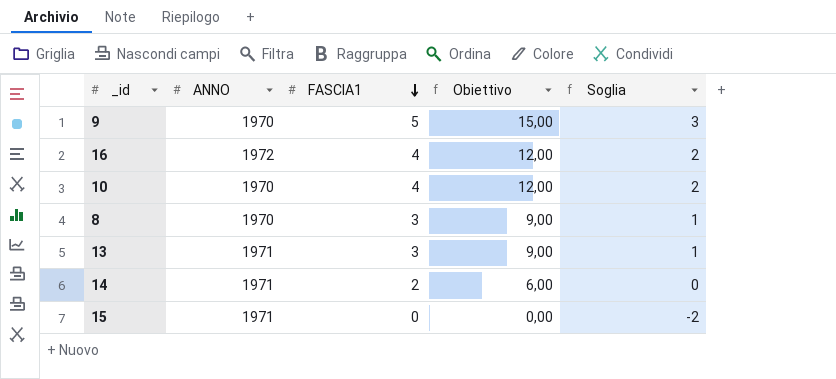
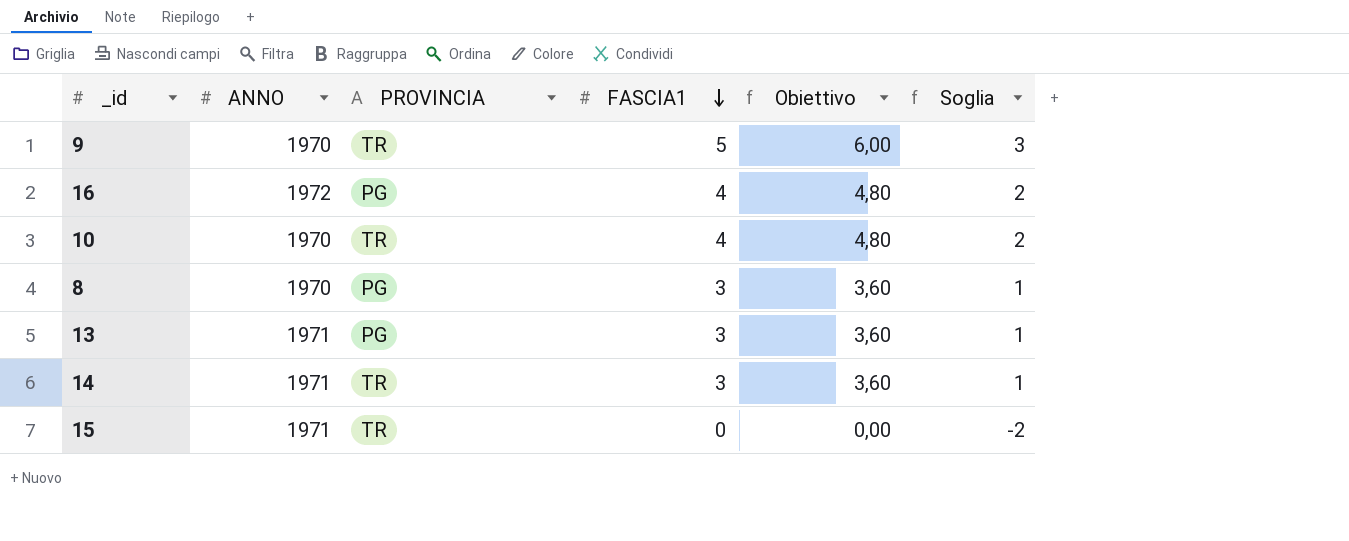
column PROVINCIA | position: none -> 3
column Obiettivo | formula: [FASCIA1] * 3 -> [FASCIA1] * 1,2
14 | FASCIA1: 2 -> 3
14 | Soglia: 0 -> 1

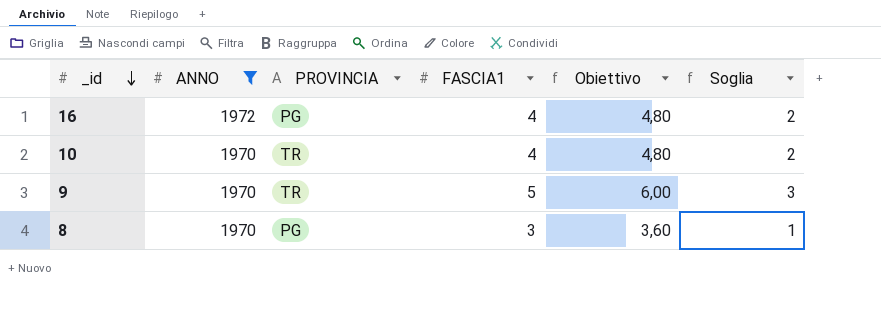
filter: none -> ANNO != 1971
row order: FASCIA1 descending -> _id descending

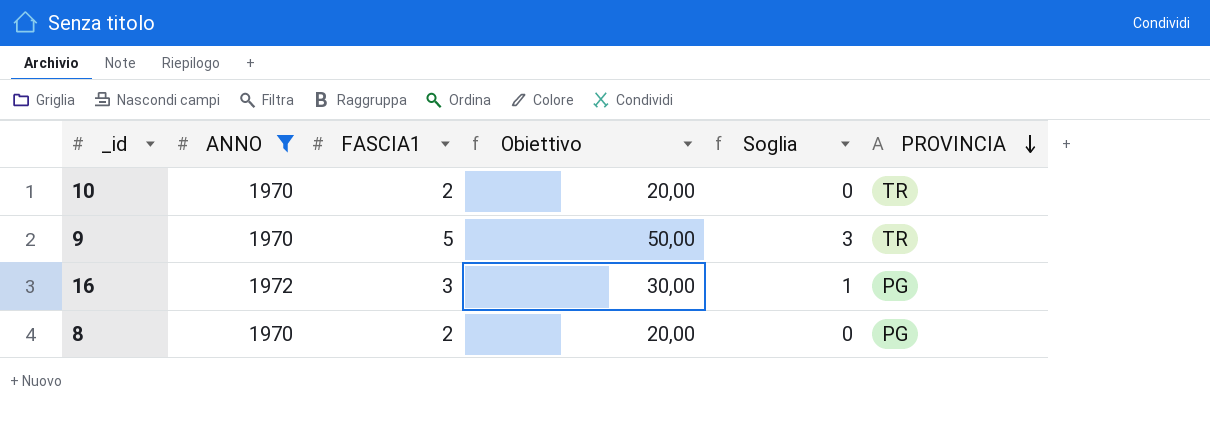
row order: _id descending -> PROVINCIA descending
column Obiettivo | formula: [FASCIA1] * 1,2 -> [FASCIA1] * 10
column PROVINCIA | position: 3 -> 6
10 | FASCIA1: 4 -> 2
10 | Soglia: 2 -> 0
16 | FASCIA1: 4 -> 3
16 | Soglia: 2 -> 1
8 | FASCIA1: 3 -> 2
8 | Soglia: 1 -> 0

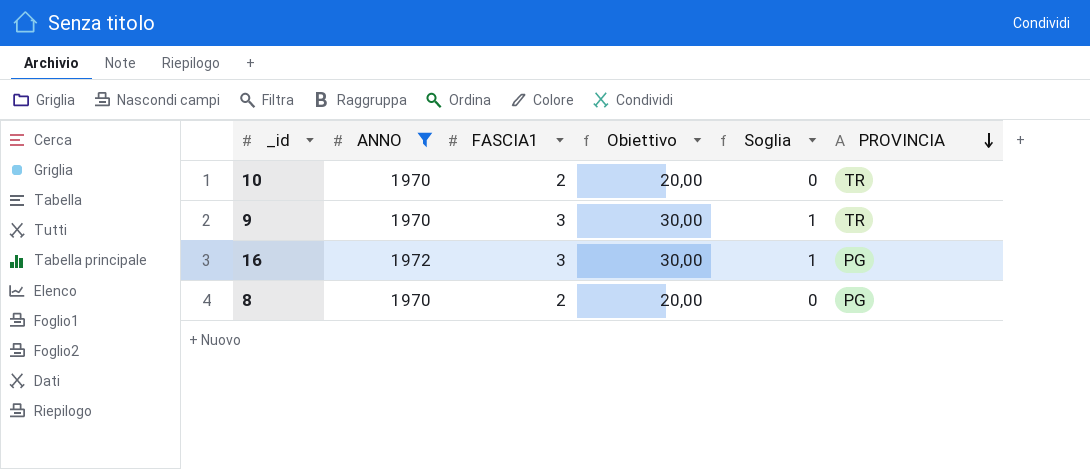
9 | FASCIA1: 5 -> 3
9 | Obiettivo: 50,00 -> 30,00
9 | Soglia: 3 -> 1

